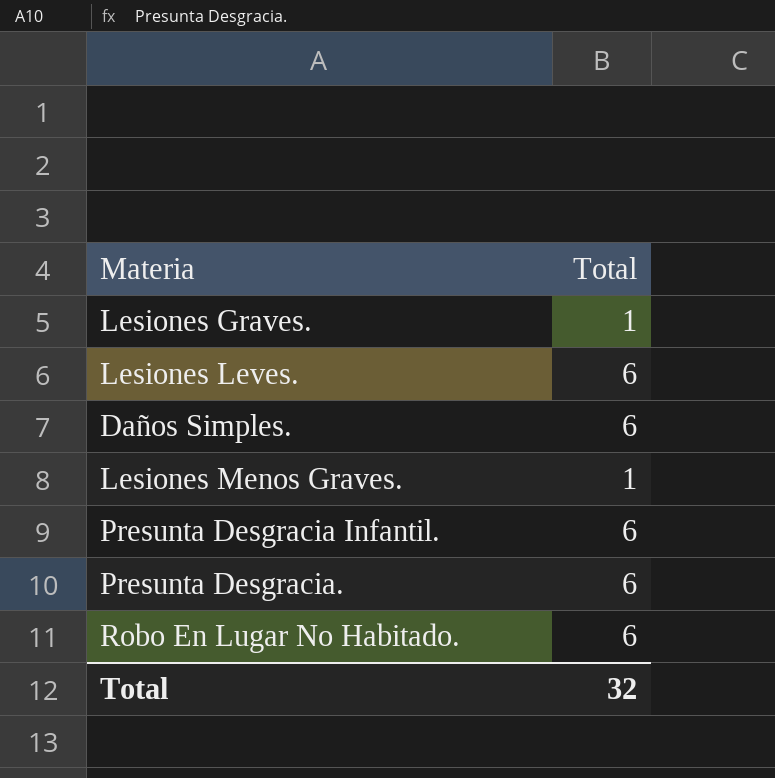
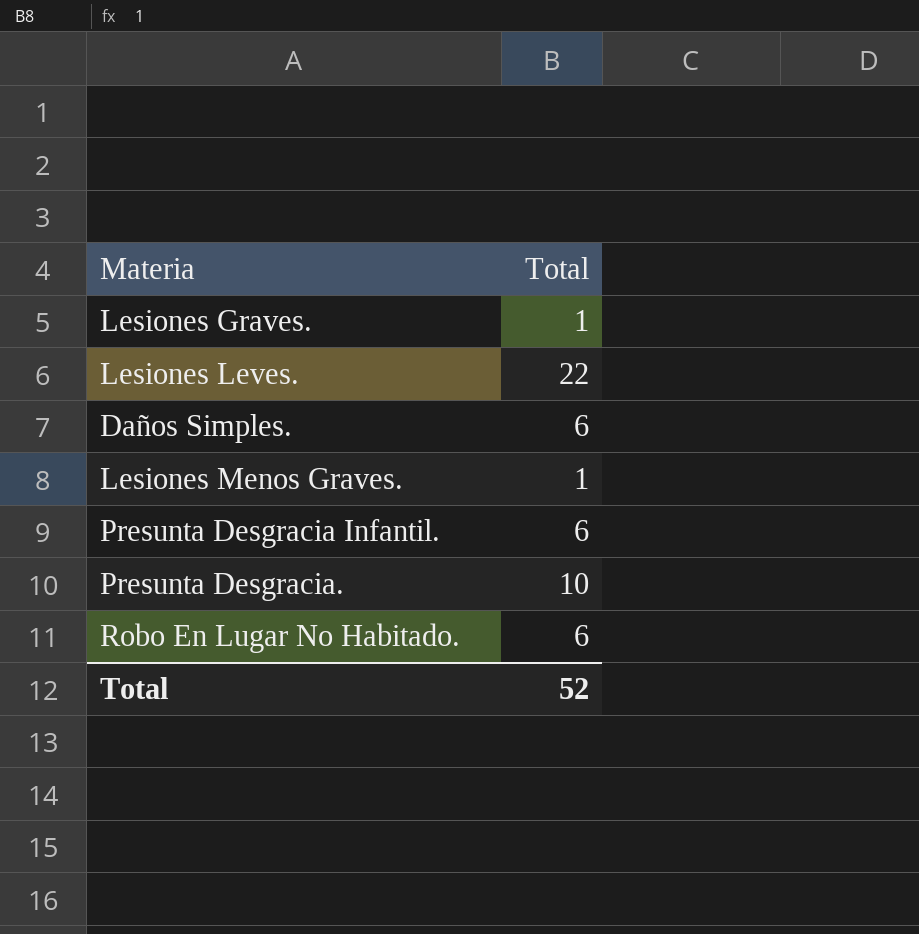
Lesiones Leves. | Total: 6 -> 22
Presunta Desgracia. | Total: 6 -> 10
Total | Total: 32 -> 52

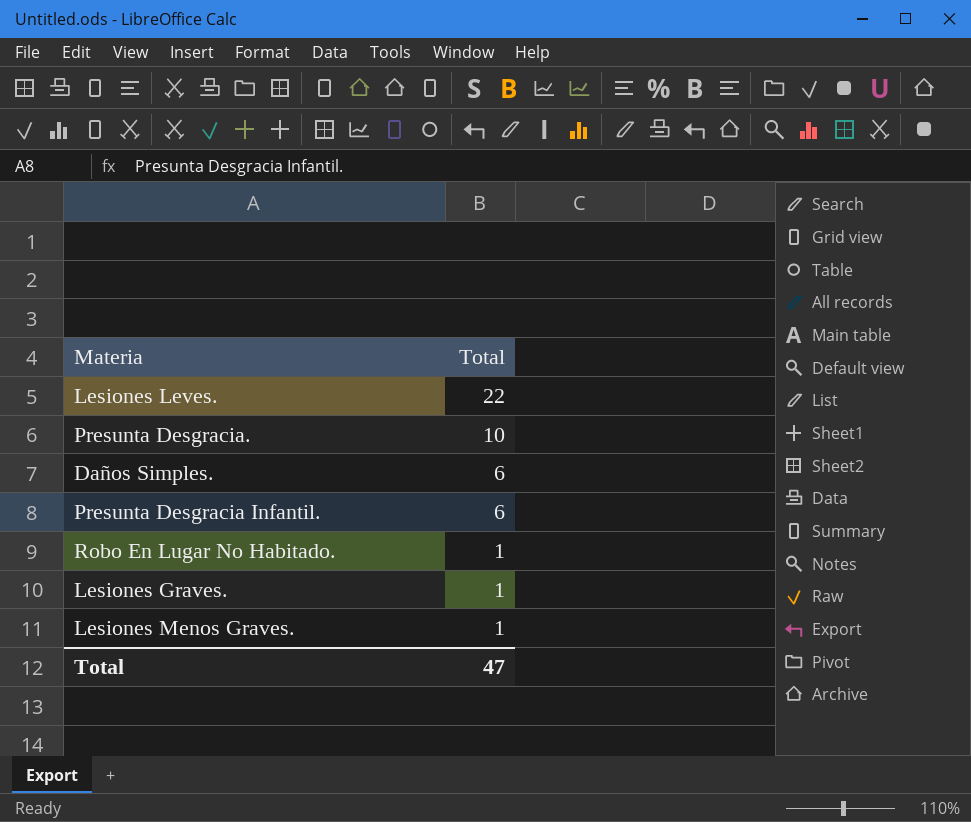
row order: none -> Total descending
Robo En Lugar No Habitado. | Total: 6 -> 1
Total | Total: 52 -> 47

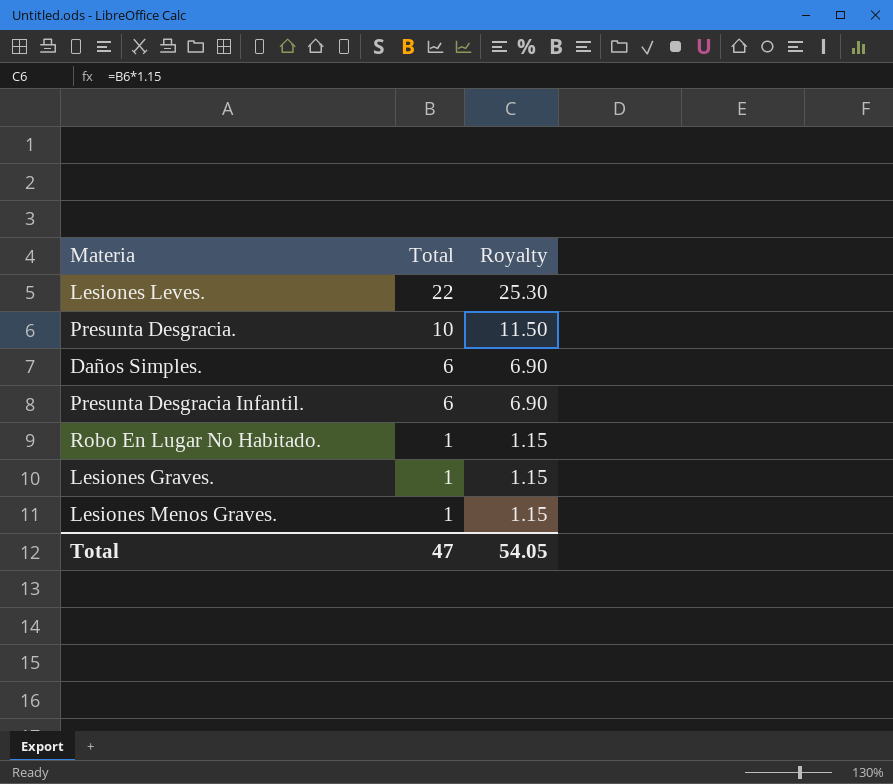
column Royalty | formula: none -> [Total] * 1.15

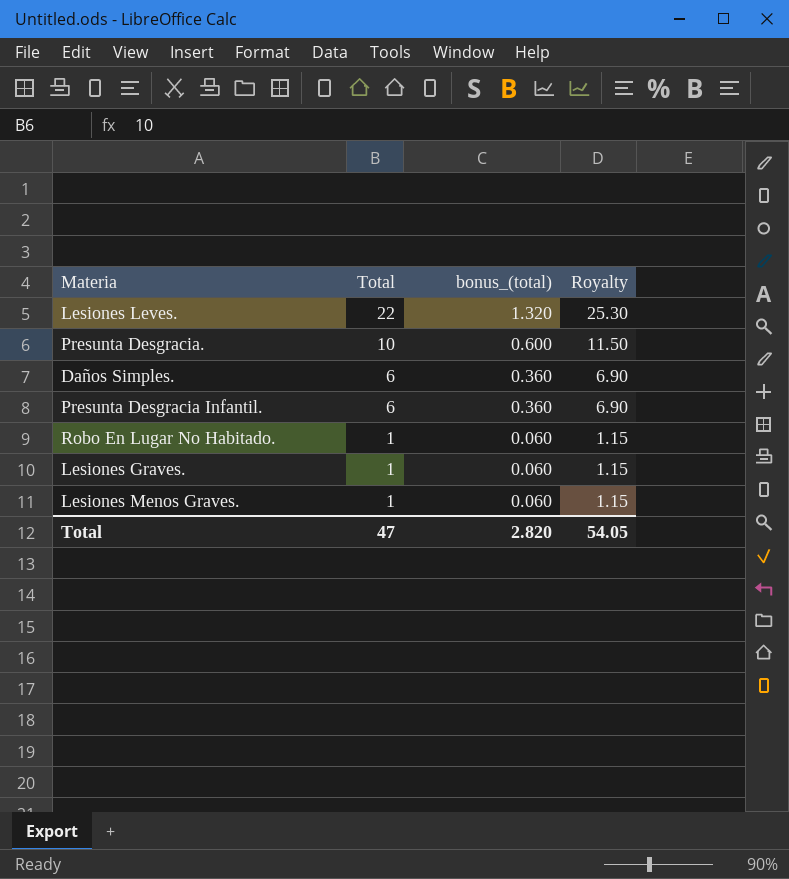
column bonus_(total) | formula: none -> [Total] * 0.06

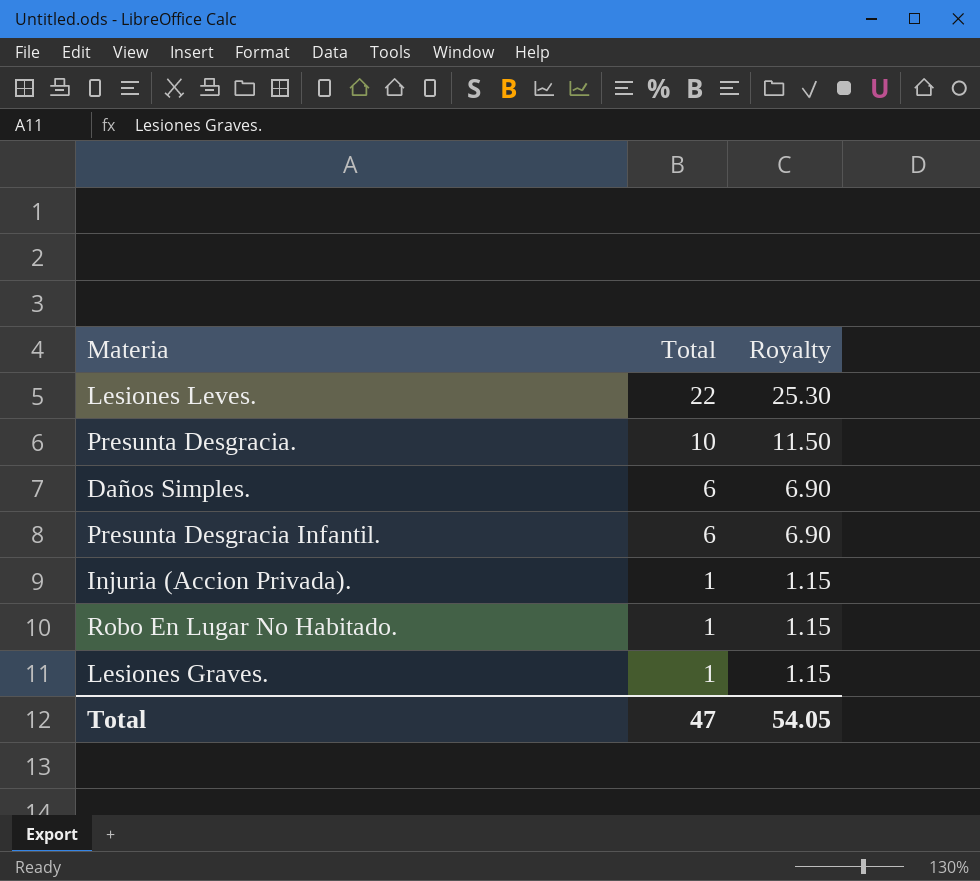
column bonus_(total) | formula: [Total] * 0.06 -> none
row Lesiones Menos Graves.: 1 | 0.060 | 1.15 -> none
row Injuria (Accion Privada).: none -> 1 | 1.15

